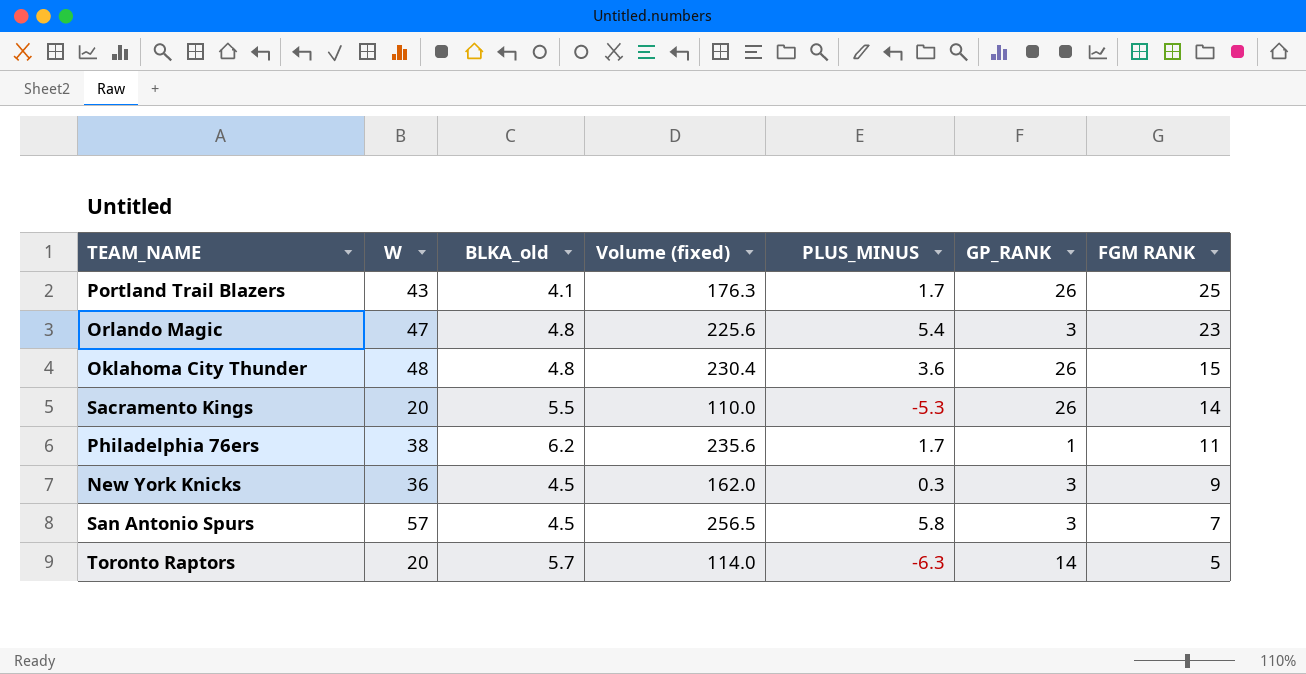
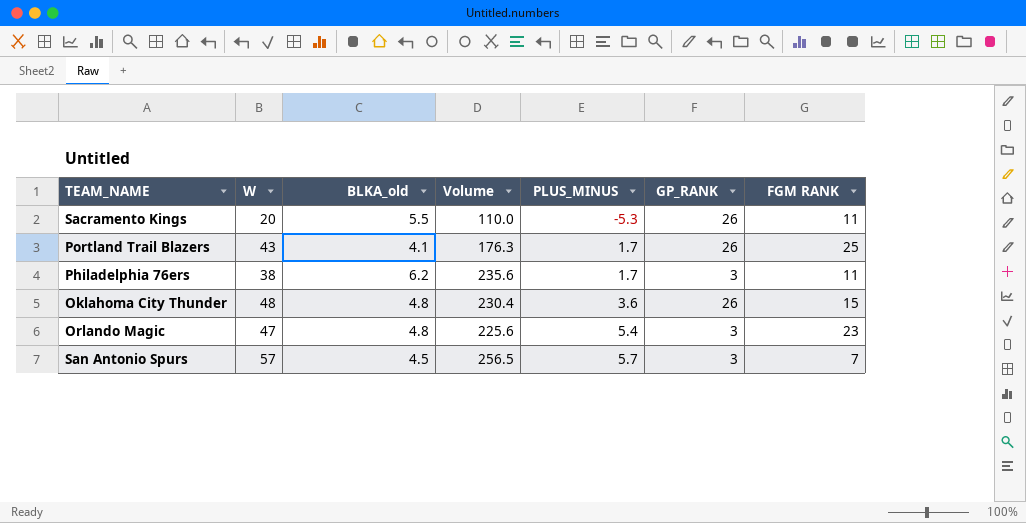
row order: FGM RANK descending -> PLUS_MINUS ascending
column name: Volume (fixed) -> Volume
row New York Knicks: 36 | 4.5 | 162.0 | 0.3 | 3 | 9 -> none
row Toronto Raptors: 20 | 5.7 | 114.0 | -6.3 | 14 | 5 -> none
Sacramento Kings | FGM RANK: 14 -> 11
Philadelphia 76ers | GP_RANK: 1 -> 3
San Antonio Spurs | PLUS_MINUS: 5.8 -> 5.7

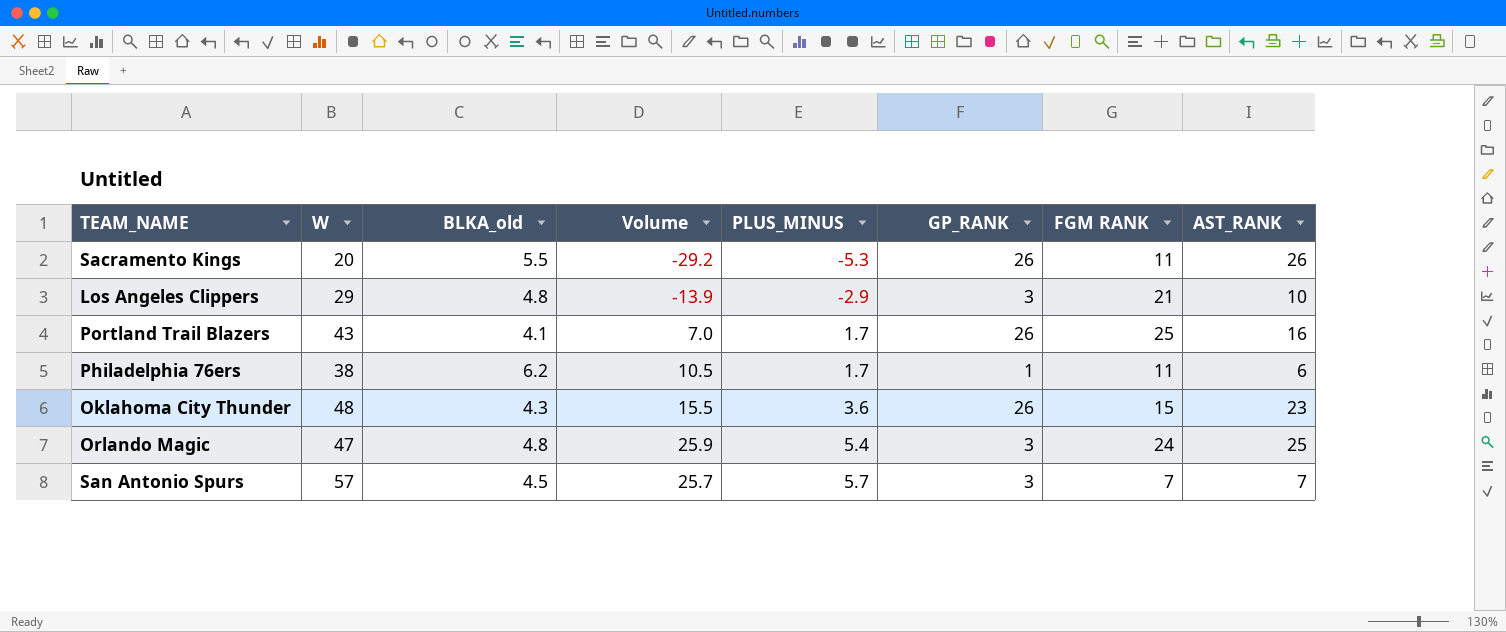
column Volume | formula: [W] * [BLKA_old] -> [BLKA_old] * [PLUS_MINUS]
column AST_RANK | position: none -> 8
row Los Angeles Clippers: none -> 29 | 4.8 | -13.9 | -2.9 | 3 | 21 | 10
Philadelphia 76ers | GP_RANK: 3 -> 1
Oklahoma City Thunder | BLKA_old: 4.8 -> 4.3
Orlando Magic | FGM RANK: 23 -> 24

